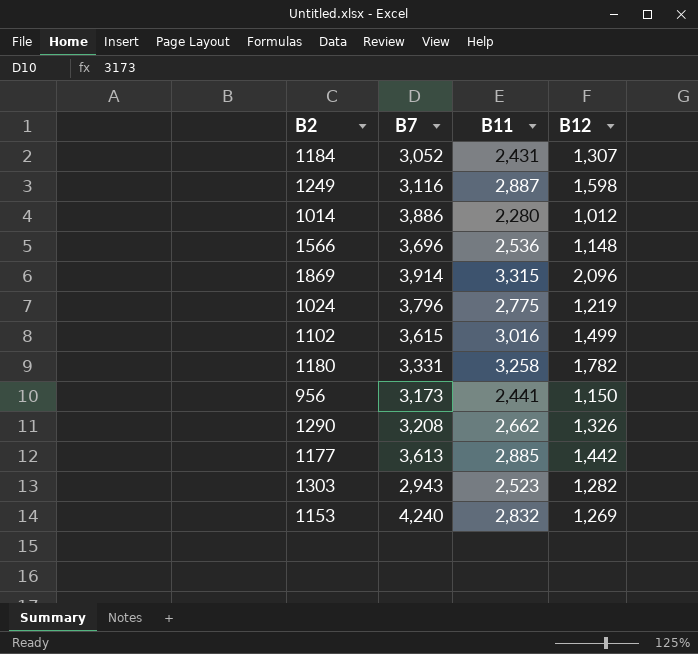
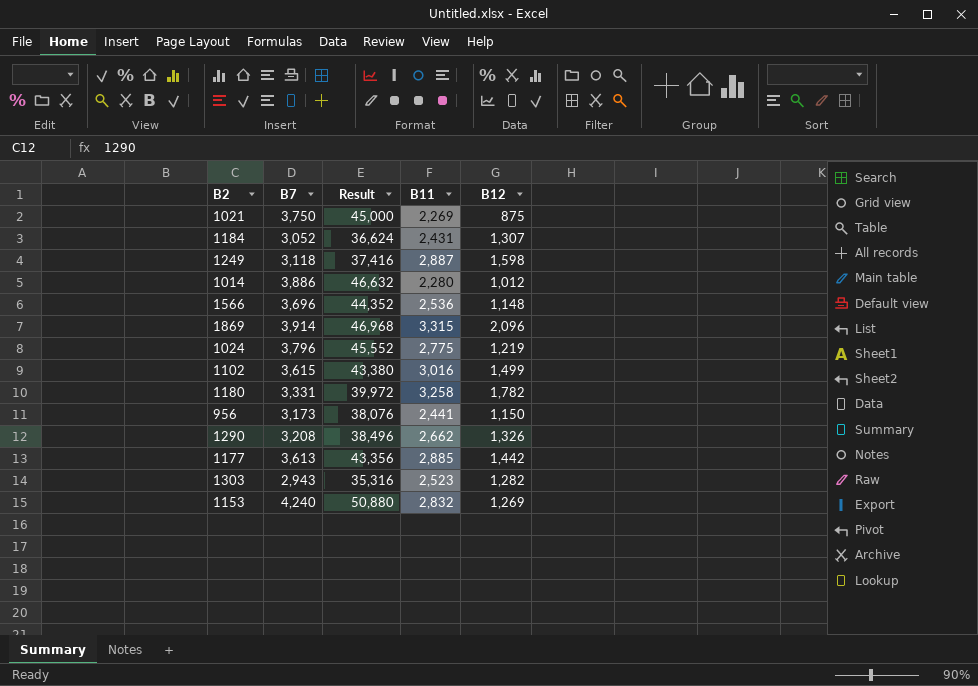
column Result | formula: none -> [B7] * 12
row 1021: none -> 3,750 | 45,000 | 2,269 | 875
1249 | B7: 3,116 -> 3,118

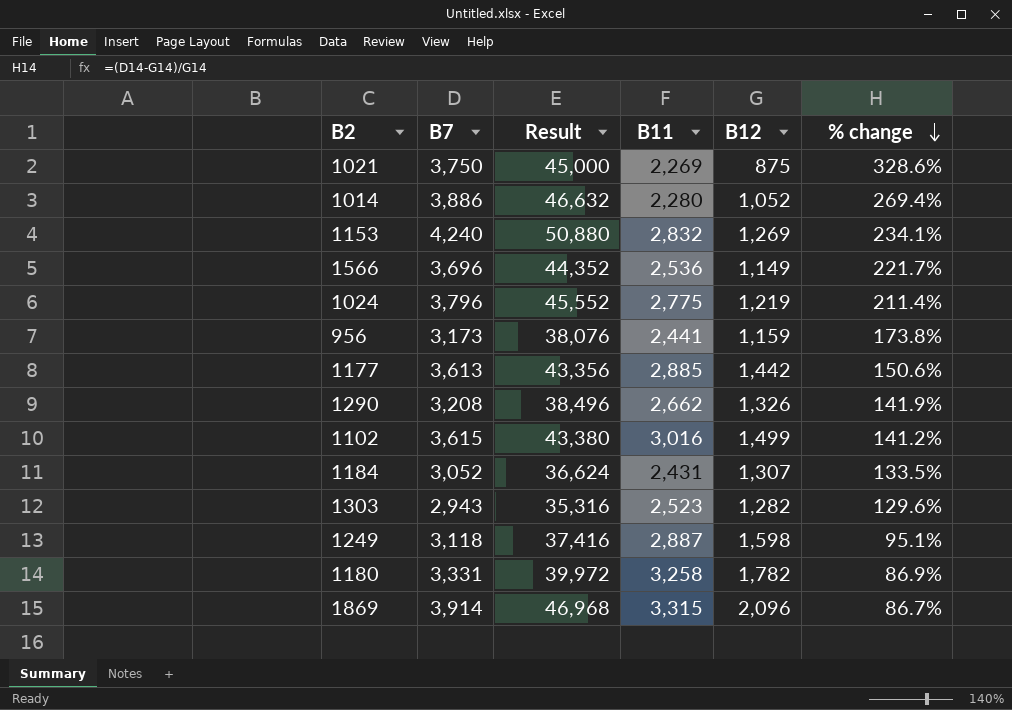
row order: none -> % change descending
column % change | formula: none -> ([B7] - [B12]) / [B12]
1014 | B12: 1,012 -> 1,052
1566 | B12: 1,148 -> 1,149
956 | B12: 1,150 -> 1,159

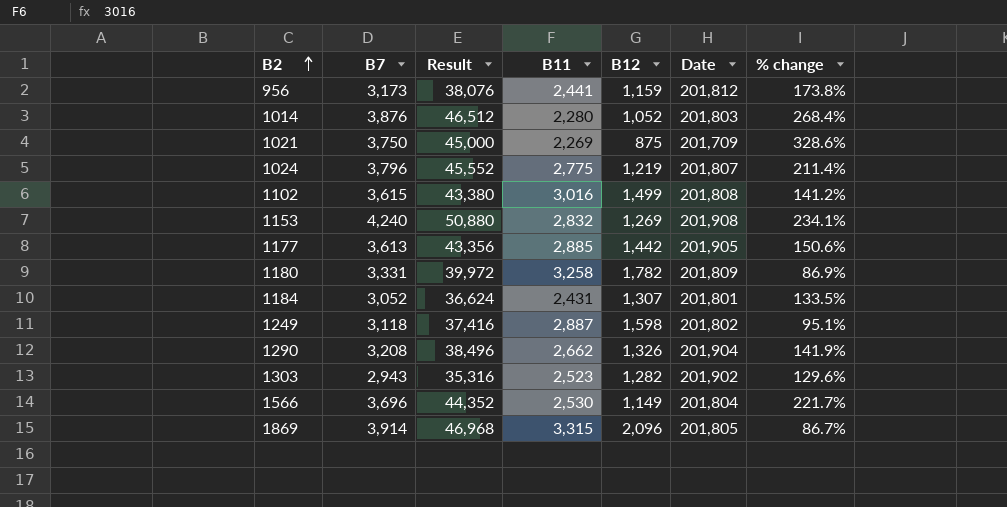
row order: % change descending -> B2 ascending
column Date | position: none -> 6
1014 | B7: 3,886 -> 3,876
1014 | Result: 46,632 -> 46,512
1014 | % change: 269.4% -> 268.4%
1566 | B11: 2,536 -> 2,530

